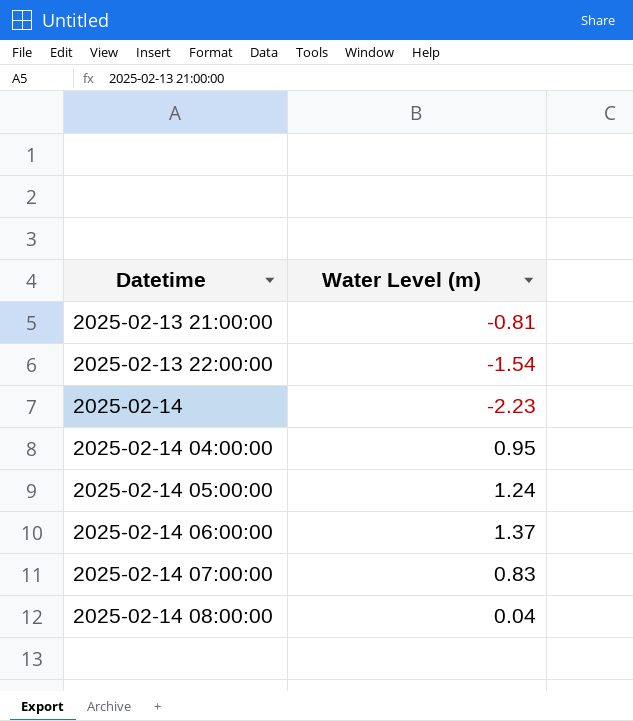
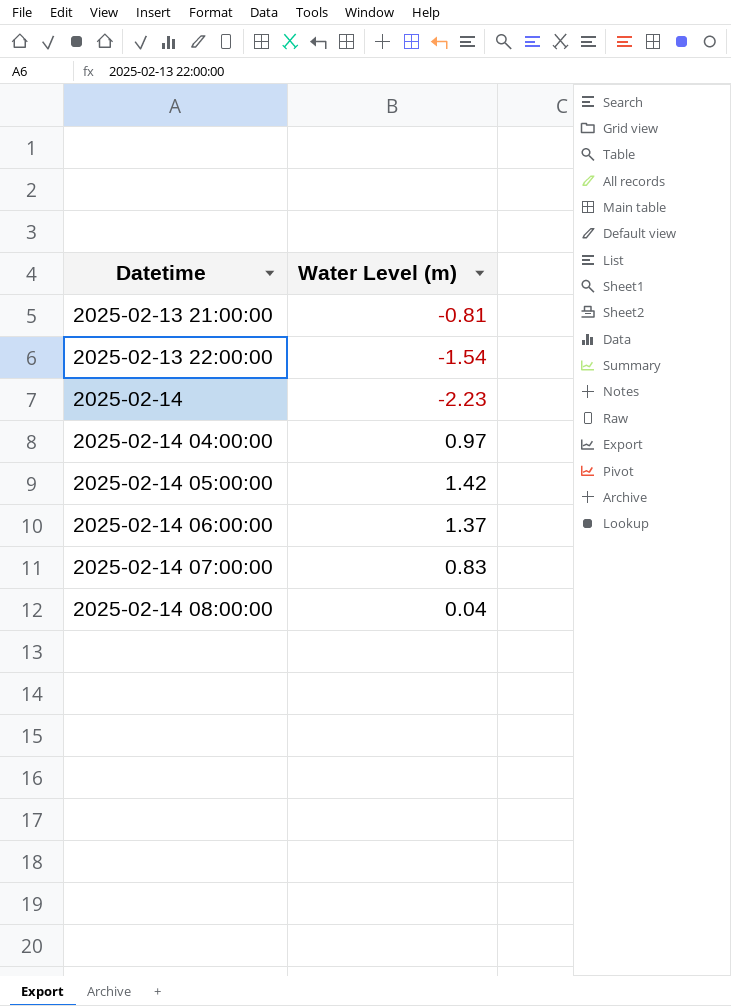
2025-02-14 04:00:00 | Water Level (m): 0.95 -> 0.97
2025-02-14 05:00:00 | Water Level (m): 1.24 -> 1.42

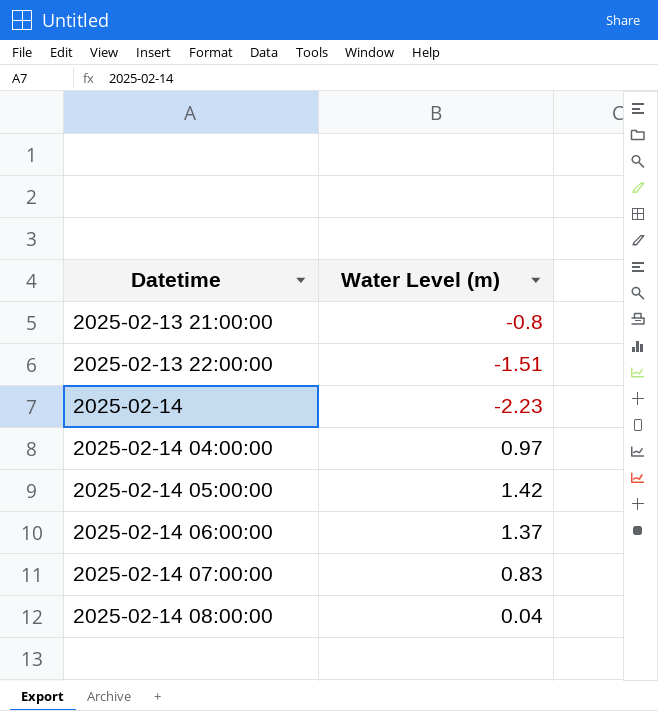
2025-02-13 21:00:00 | Water Level (m): -0.81 -> -0.8
2025-02-13 22:00:00 | Water Level (m): -1.54 -> -1.51

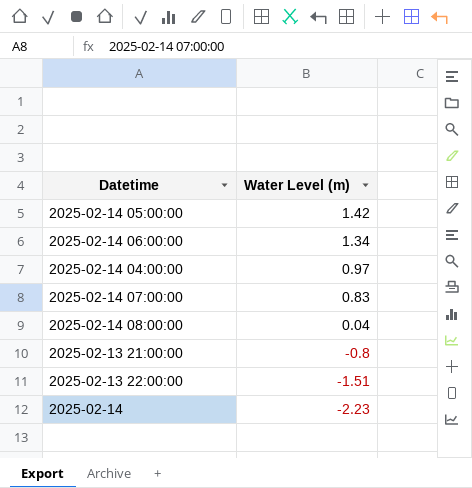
row order: Datetime ascending -> Water Level (m) descending
2025-02-14 06:00:00 | Water Level (m): 1.37 -> 1.34

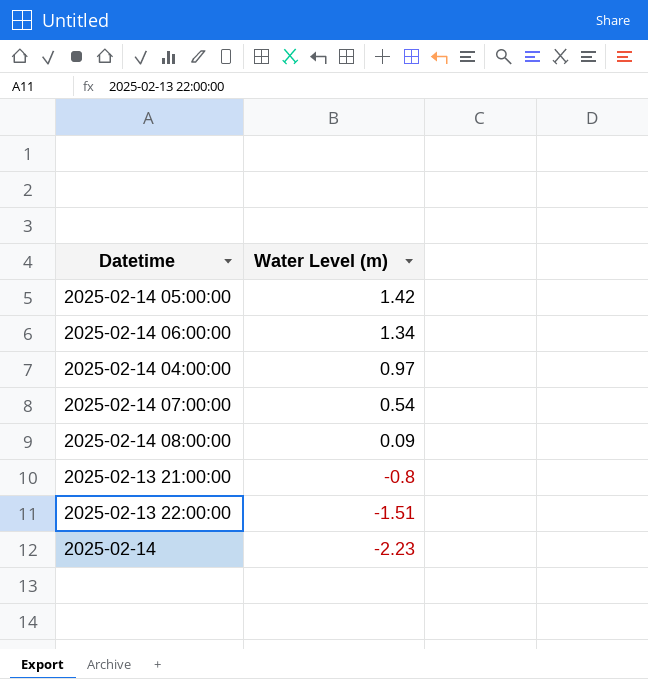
2025-02-14 07:00:00 | Water Level (m): 0.83 -> 0.54
2025-02-14 08:00:00 | Water Level (m): 0.04 -> 0.09

